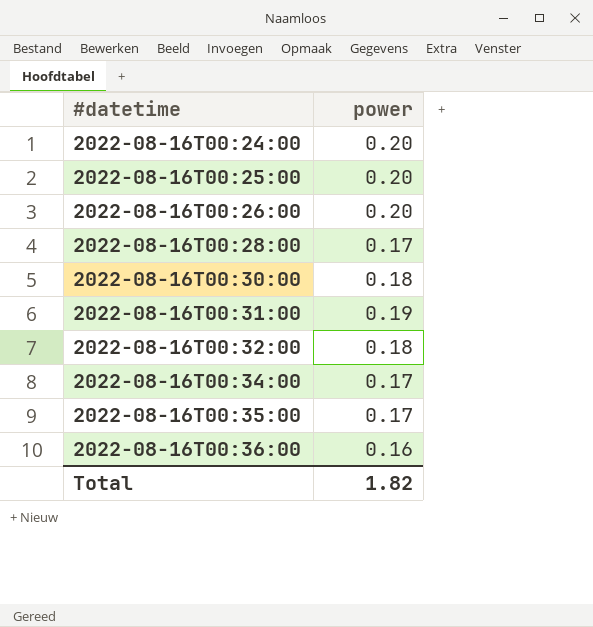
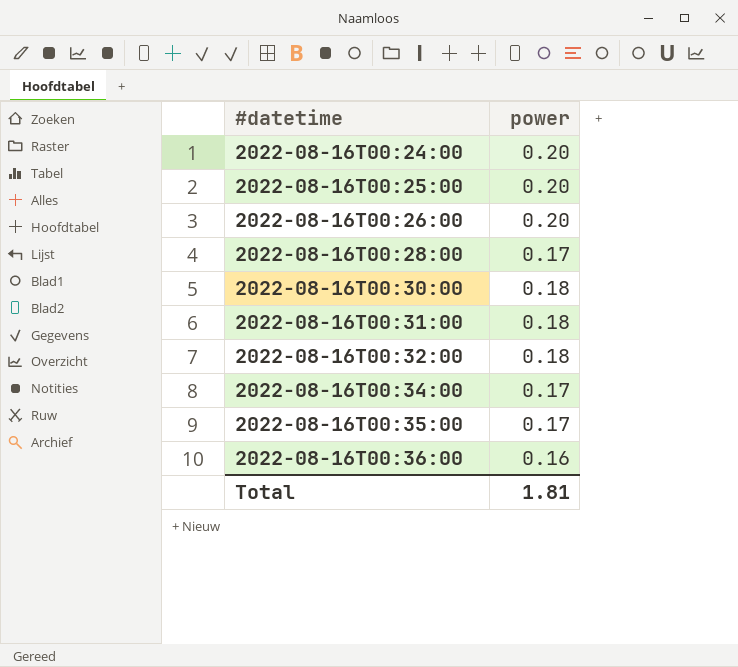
2022-08-16T00:31:00 | power: 0.19 -> 0.18
Total | power: 1.82 -> 1.81

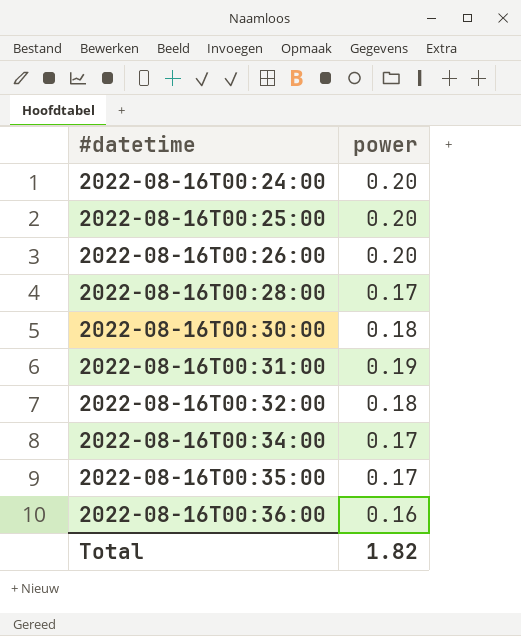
2022-08-16T00:31:00 | power: 0.18 -> 0.19
Total | power: 1.81 -> 1.82

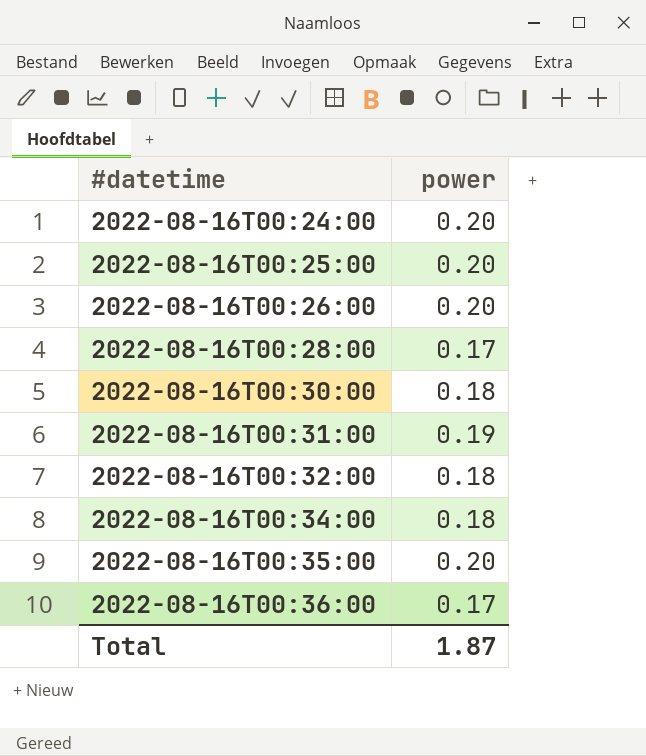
2022-08-16T00:34:00 | power: 0.17 -> 0.18
2022-08-16T00:35:00 | power: 0.17 -> 0.20
2022-08-16T00:36:00 | power: 0.16 -> 0.17
Total | power: 1.82 -> 1.87

